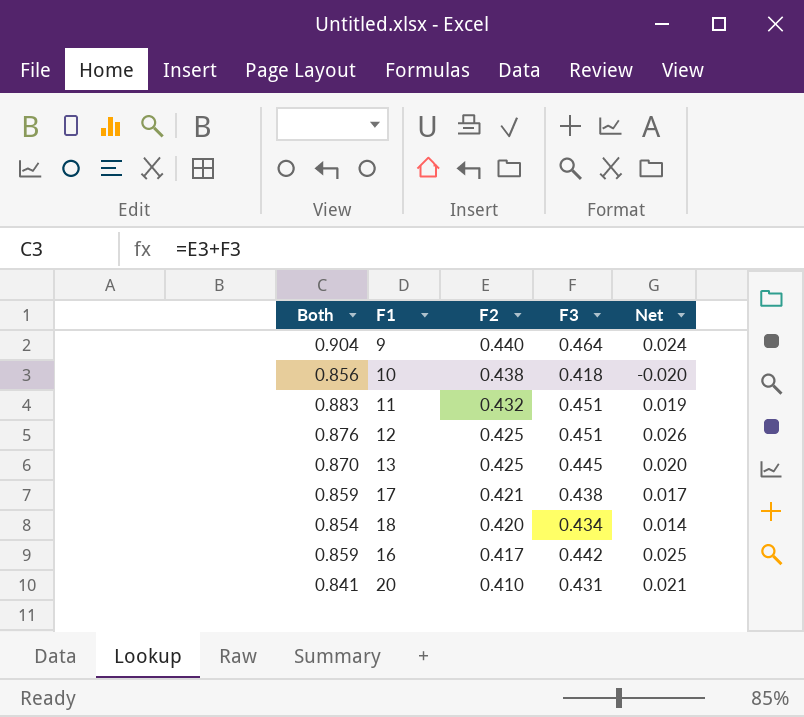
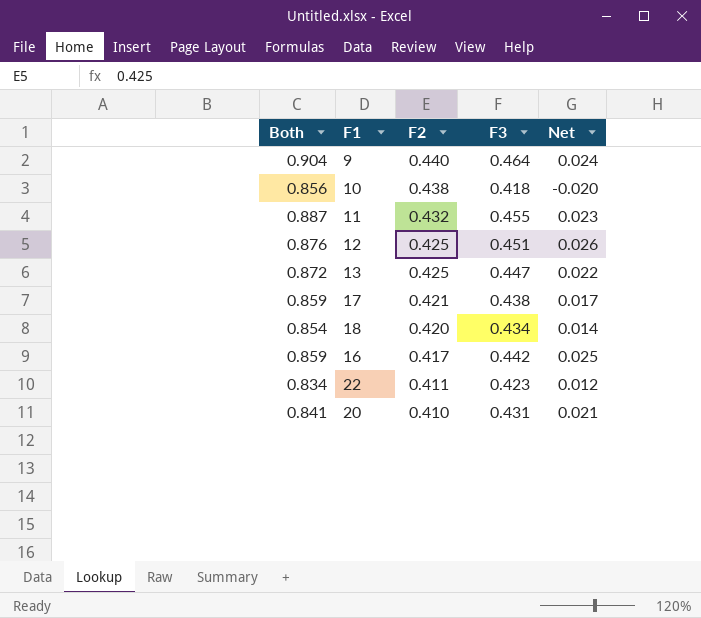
11 | Both: 0.883 -> 0.887
11 | F3: 0.451 -> 0.455
11 | Net: 0.019 -> 0.023
13 | Both: 0.870 -> 0.872
13 | F3: 0.445 -> 0.447
13 | Net: 0.020 -> 0.022
row 22: none -> 0.834 | 0.411 | 0.423 | 0.012

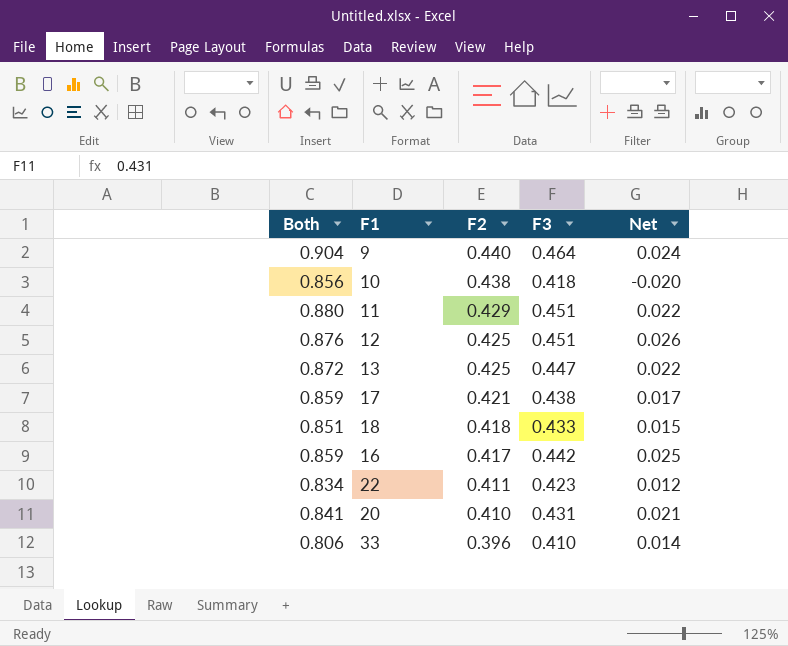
11 | Both: 0.887 -> 0.880
11 | F2: 0.432 -> 0.429
11 | F3: 0.455 -> 0.451
11 | Net: 0.023 -> 0.022
18 | Both: 0.854 -> 0.851
18 | F2: 0.420 -> 0.418
18 | F3: 0.434 -> 0.433
18 | Net: 0.014 -> 0.015
row 33: none -> 0.806 | 0.396 | 0.410 | 0.014

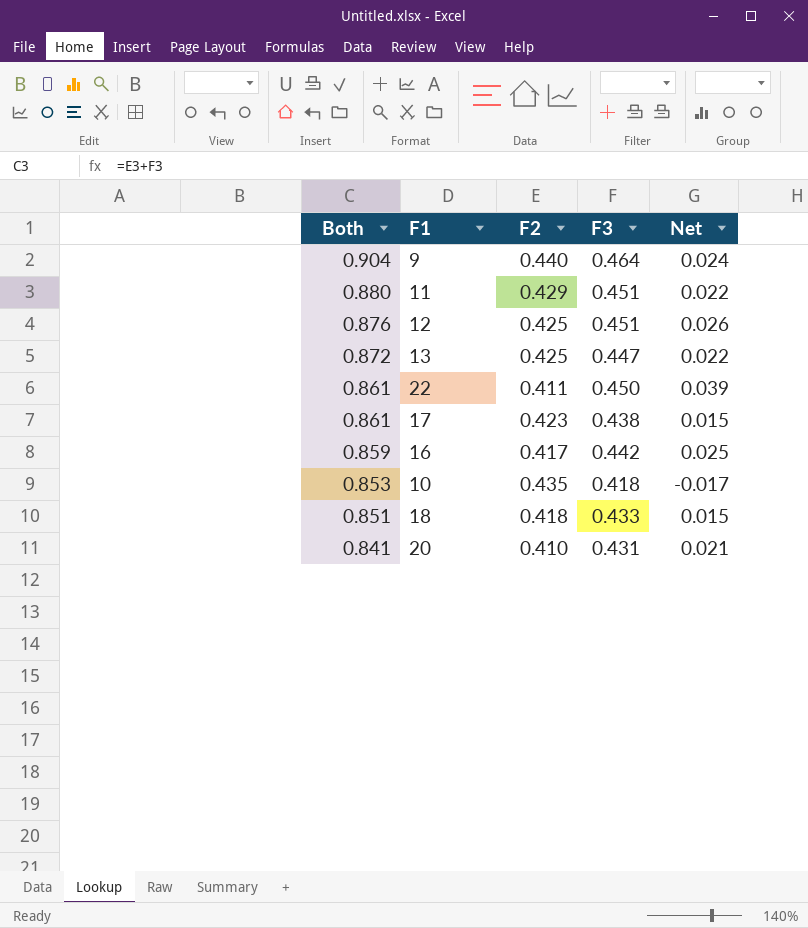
row order: F2 descending -> Both descending
row 33: 0.806 | 0.396 | 0.410 | 0.014 -> none
22 | Both: 0.834 -> 0.861
22 | F3: 0.423 -> 0.450
22 | Net: 0.012 -> 0.039
17 | Both: 0.859 -> 0.861
17 | F2: 0.421 -> 0.423
17 | Net: 0.017 -> 0.015
10 | Both: 0.856 -> 0.853
10 | F2: 0.438 -> 0.435
10 | Net: -0.020 -> -0.017

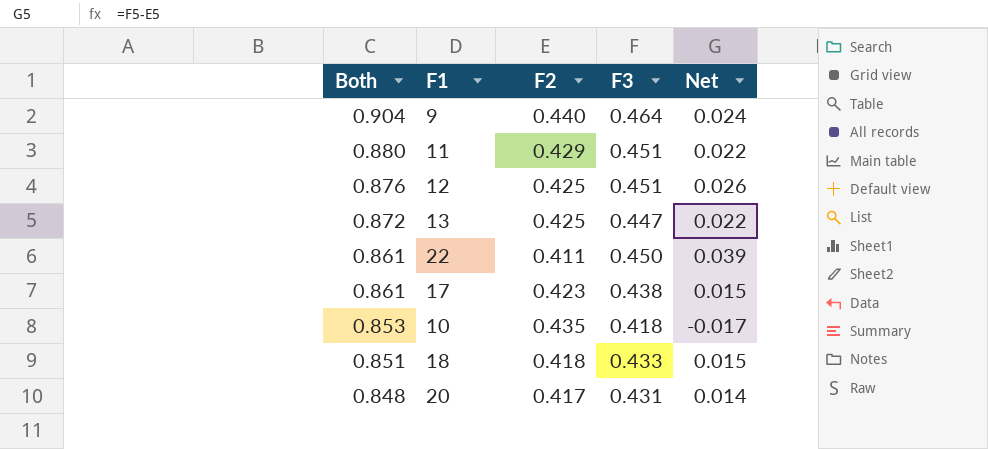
row 16: 0.859 | 0.417 | 0.442 | 0.025 -> none
20 | Both: 0.841 -> 0.848
20 | F2: 0.410 -> 0.417
20 | Net: 0.021 -> 0.014

